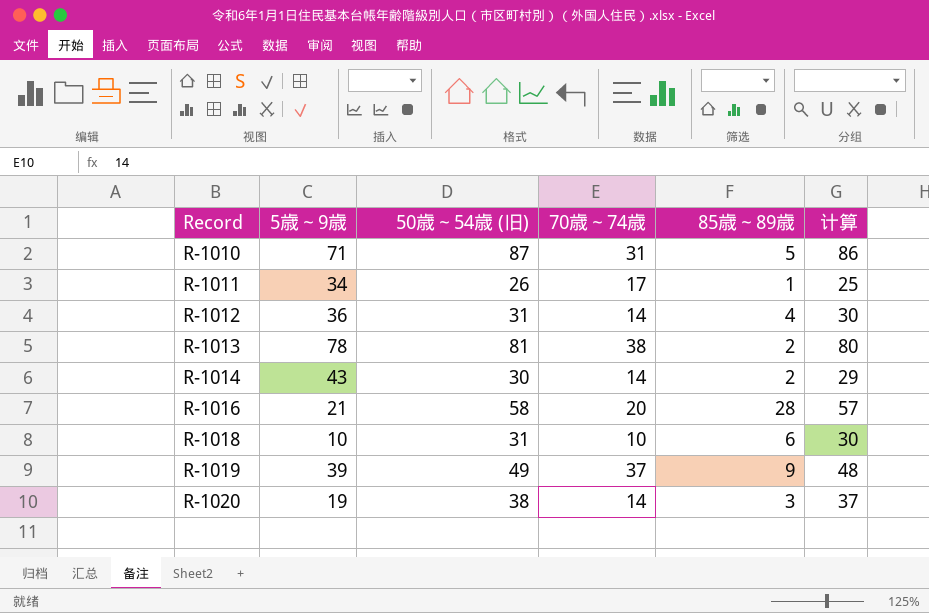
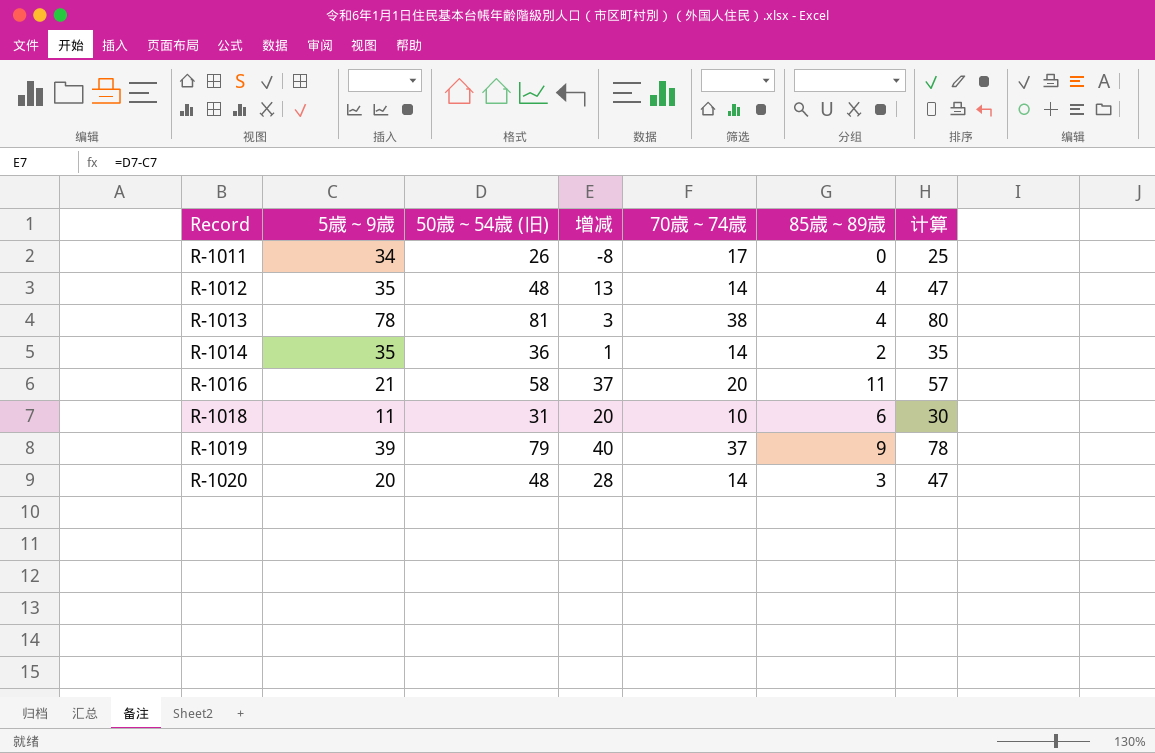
column 增减 | formula: none -> [50歳～54歳 (旧)] - [5歳～9歳]
row R-1010: 71 | 87 | 31 | 5 | 86 -> none
R-1011 | 85歳～89歳: 1 -> 0
R-1012 | 5歳～9歳: 36 -> 35
R-1012 | 50歳～54歳 (旧): 31 -> 48
R-1012 | 计算: 30 -> 47
R-1013 | 85歳～89歳: 2 -> 4
R-1014 | 5歳～9歳: 43 -> 35
R-1014 | 50歳～54歳 (旧): 30 -> 36
R-1014 | 计算: 29 -> 35
R-1016 | 85歳～89歳: 28 -> 11
R-1018 | 5歳～9歳: 10 -> 11
R-1019 | 50歳～54歳 (旧): 49 -> 79
R-1019 | 计算: 48 -> 78
R-1020 | 5歳～9歳: 19 -> 20
R-1020 | 50歳～54歳 (旧): 38 -> 48
R-1020 | 计算: 37 -> 47

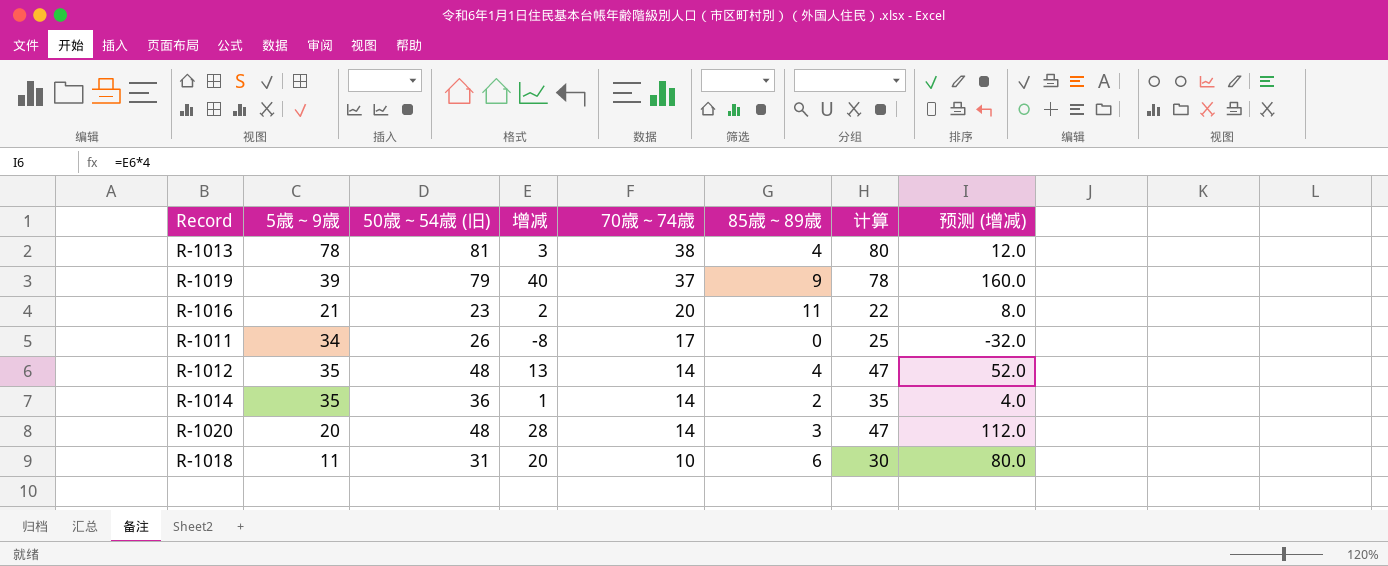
row order: Record ascending -> 70歳～74歳 descending
column 预测 (增减) | formula: none -> [增减] * 4
R-1016 | 50歳～54歳 (旧): 58 -> 23
R-1016 | 增减: 37 -> 2
R-1016 | 计算: 57 -> 22

